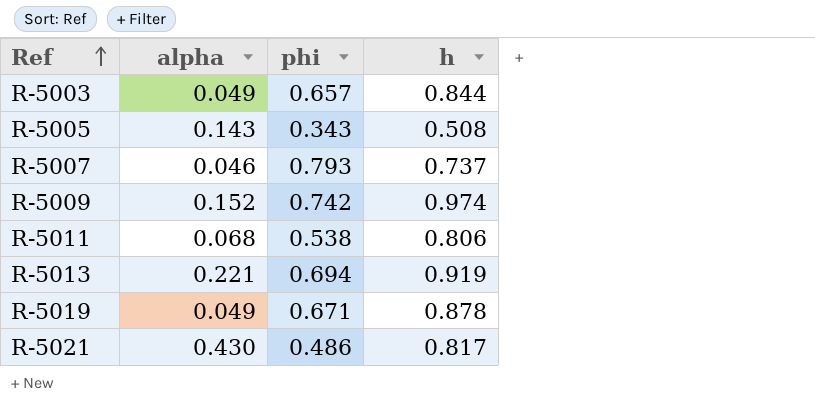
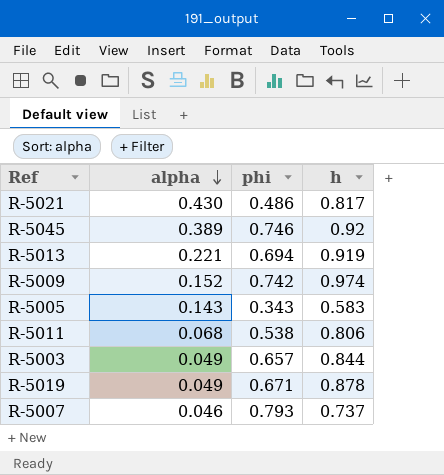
row order: Ref ascending -> alpha descending
row R-5045: none -> 0.389 | 0.746 | 0.92
R-5005 | h: 0.508 -> 0.583

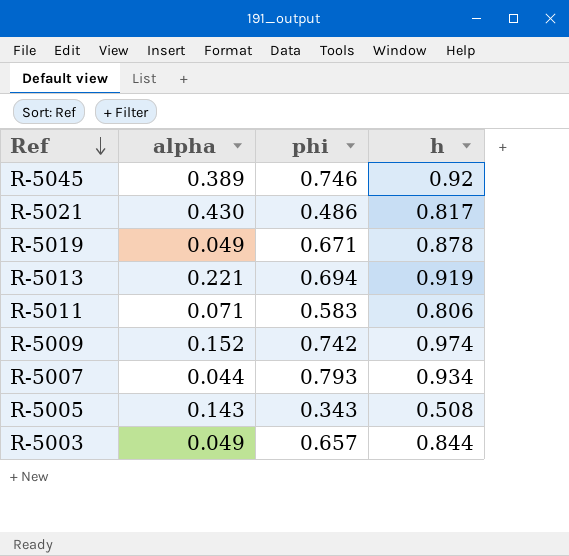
row order: alpha descending -> Ref descending
R-5011 | alpha: 0.068 -> 0.071
R-5011 | phi: 0.538 -> 0.583
R-5007 | alpha: 0.046 -> 0.044
R-5007 | h: 0.737 -> 0.934
R-5005 | h: 0.583 -> 0.508

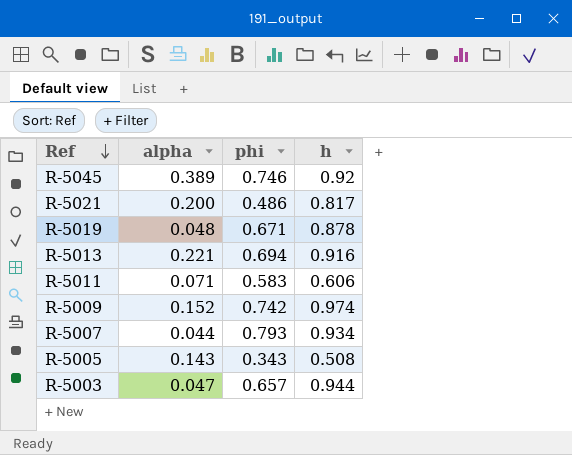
R-5021 | alpha: 0.430 -> 0.200
R-5019 | alpha: 0.049 -> 0.048
R-5013 | h: 0.919 -> 0.916
R-5011 | h: 0.806 -> 0.606
R-5003 | alpha: 0.049 -> 0.047
R-5003 | h: 0.844 -> 0.944

